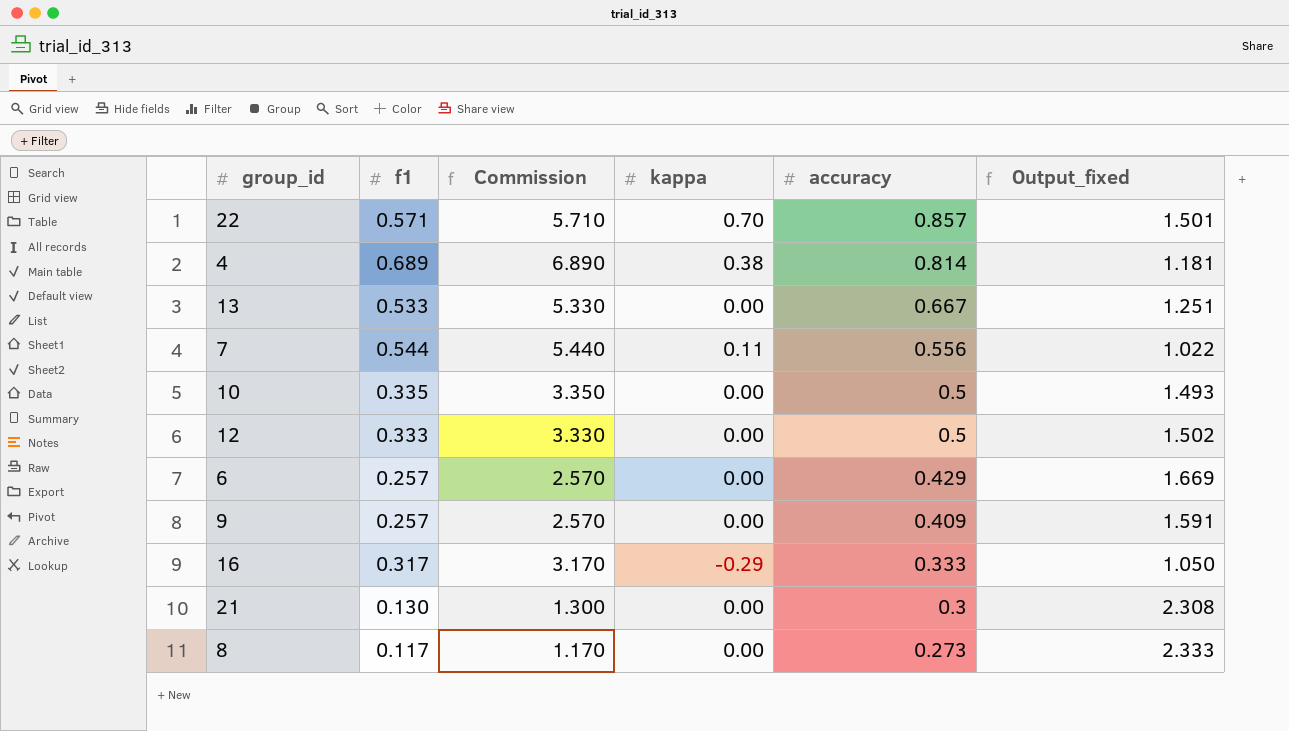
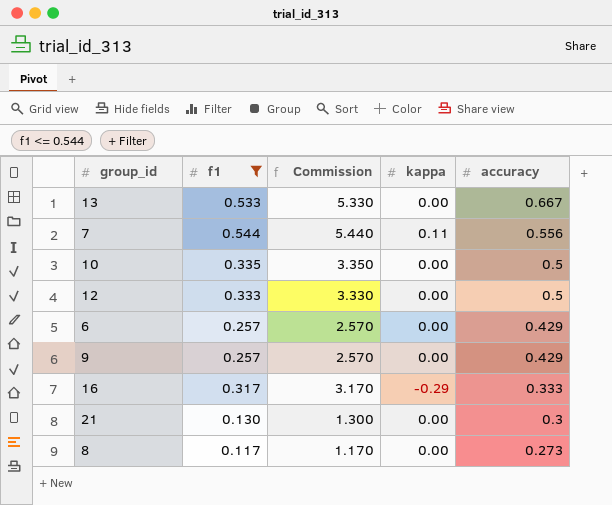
filter: none -> f1 <= 0.544
column Output_fixed | formula: [accuracy] / [f1] -> none
9 | accuracy: 0.409 -> 0.429

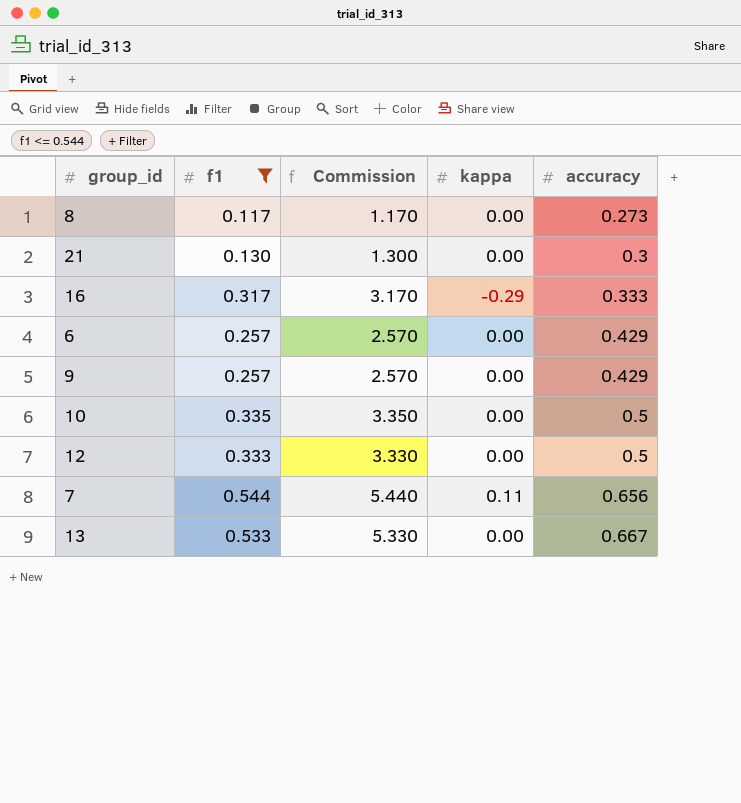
row order: accuracy descending -> accuracy ascending
7 | accuracy: 0.556 -> 0.656

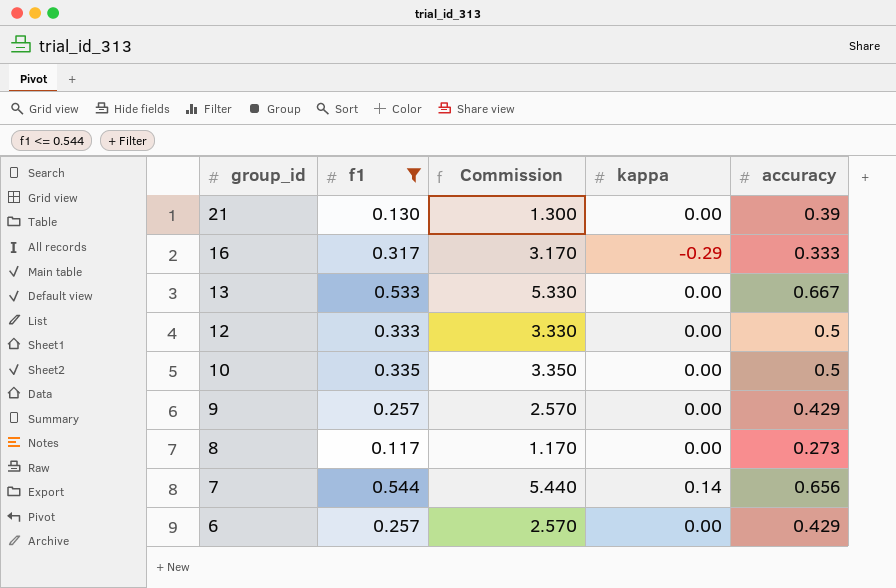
row order: accuracy ascending -> group_id descending
21 | accuracy: 0.3 -> 0.39
7 | kappa: 0.11 -> 0.14

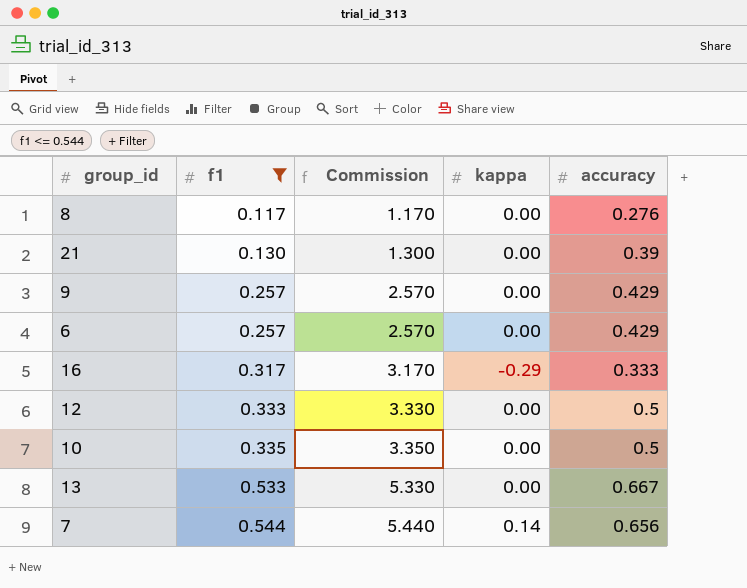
row order: group_id descending -> f1 ascending
8 | accuracy: 0.273 -> 0.276

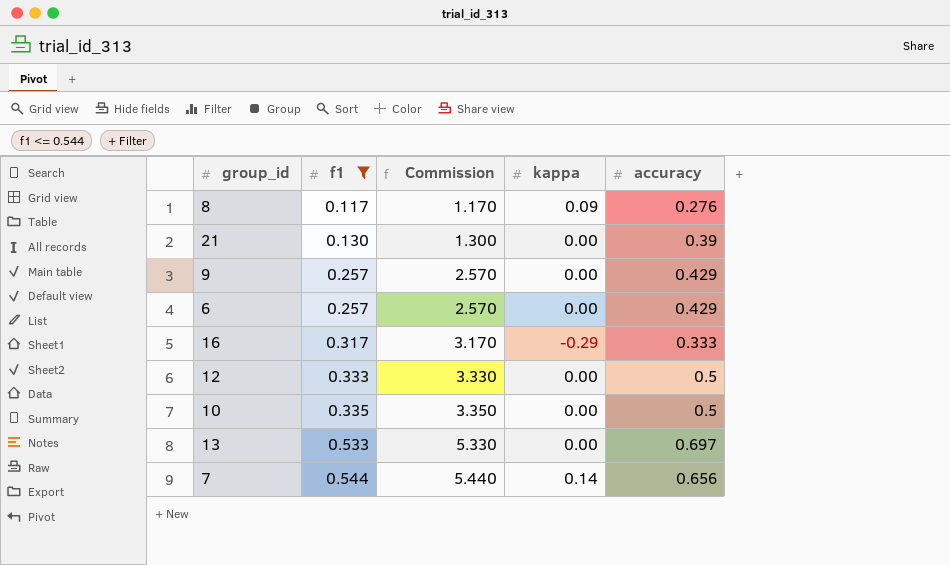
8 | kappa: 0.00 -> 0.09
13 | accuracy: 0.667 -> 0.697

